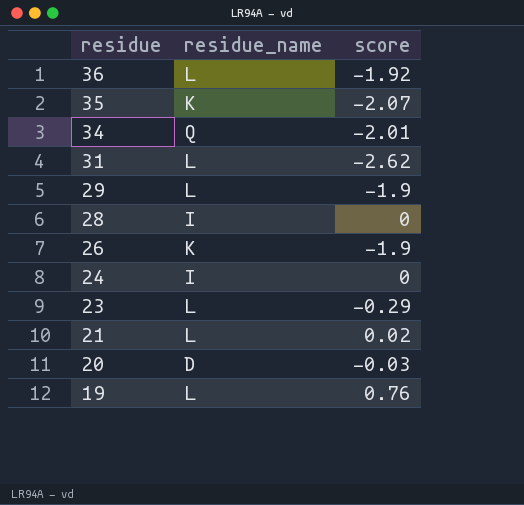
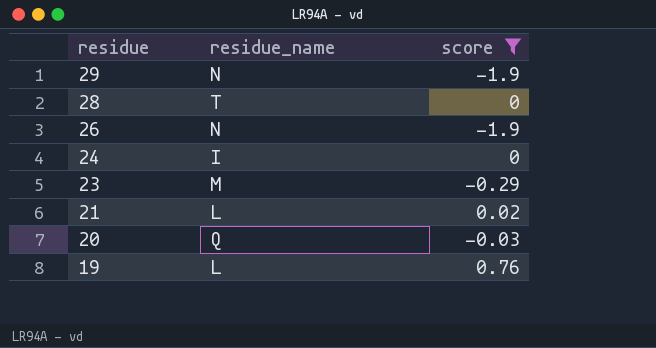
filter: none -> score >= -1.9
29 | residue_name: L -> N
28 | residue_name: I -> T
26 | residue_name: K -> N
23 | residue_name: L -> M
20 | residue_name: D -> Q

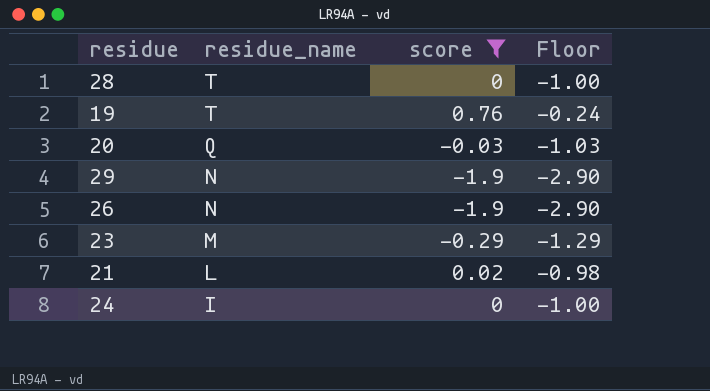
row order: residue descending -> residue_name descending
column Floor | formula: none -> [score] - 1
19 | residue_name: L -> T

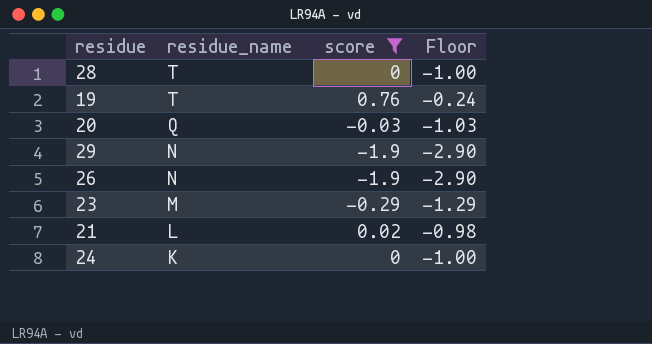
24 | residue_name: I -> K

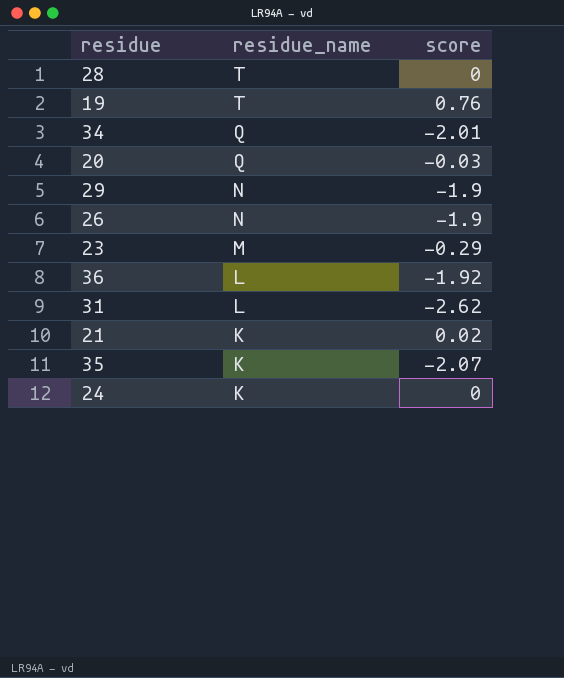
filter: score >= -1.9 -> none
column Floor | formula: [score] - 1 -> none
21 | residue_name: L -> K

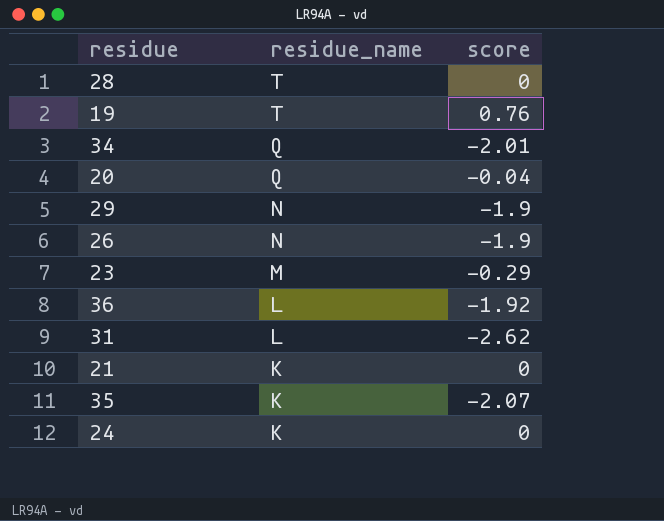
20 | score: -0.03 -> -0.04
21 | score: 0.02 -> 0

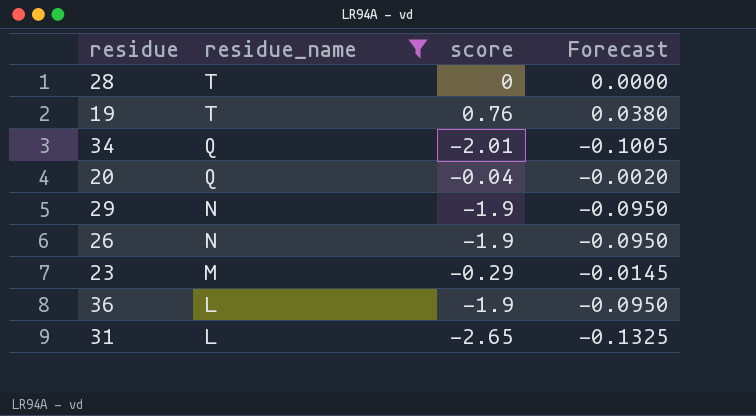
filter: none -> residue_name != K
column Forecast | formula: none -> [score] * 0.05
36 | score: -1.92 -> -1.9
31 | score: -2.62 -> -2.65

